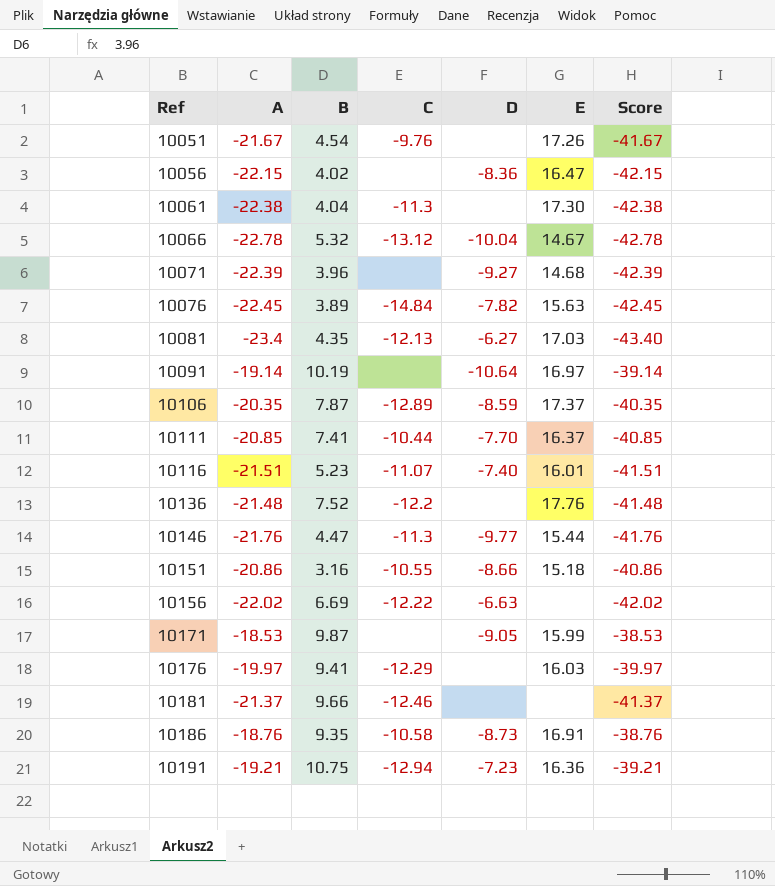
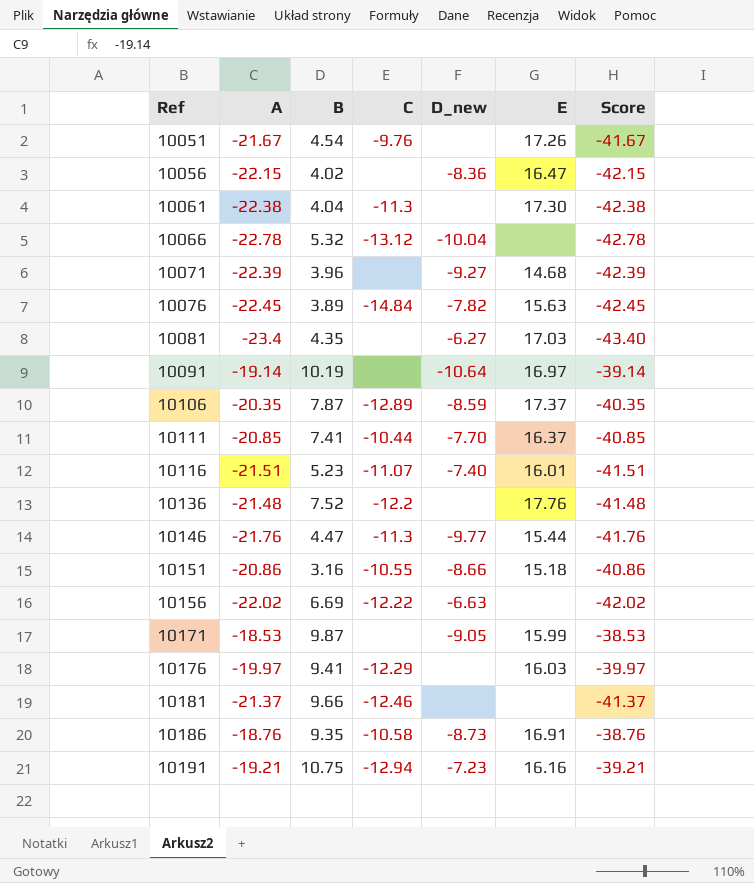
column name: D -> D_new
10066 | E: 14.67 -> none
10081 | C: -12.13 -> none
10191 | E: 16.36 -> 16.16

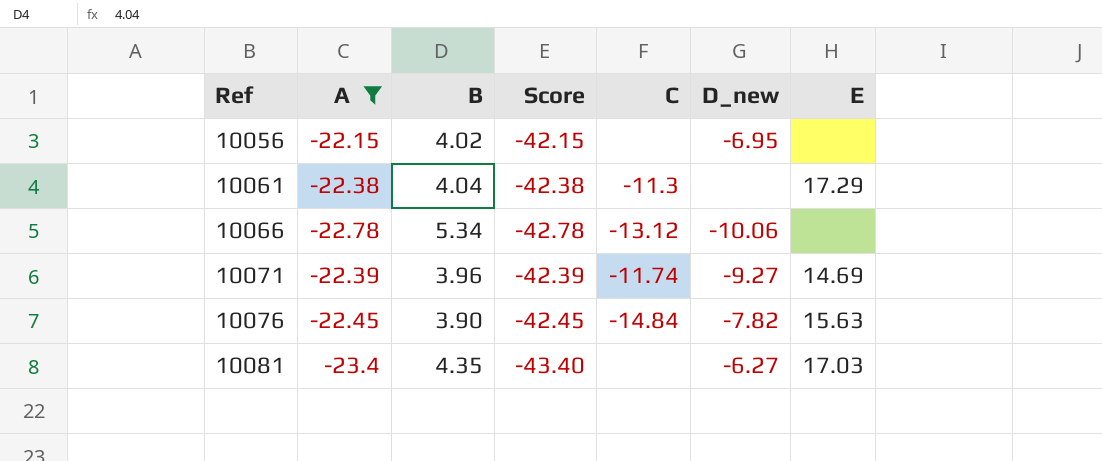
filter: none -> A <= -22.15
column Score | position: 7 -> 4
10056 | D_new: -8.36 -> -6.95
10056 | E: 16.47 -> none
10061 | E: 17.30 -> 17.29
10066 | B: 5.32 -> 5.34
10066 | D_new: -10.04 -> -10.06
10071 | C: none -> -11.74
10071 | E: 14.68 -> 14.69
10076 | B: 3.89 -> 3.90

